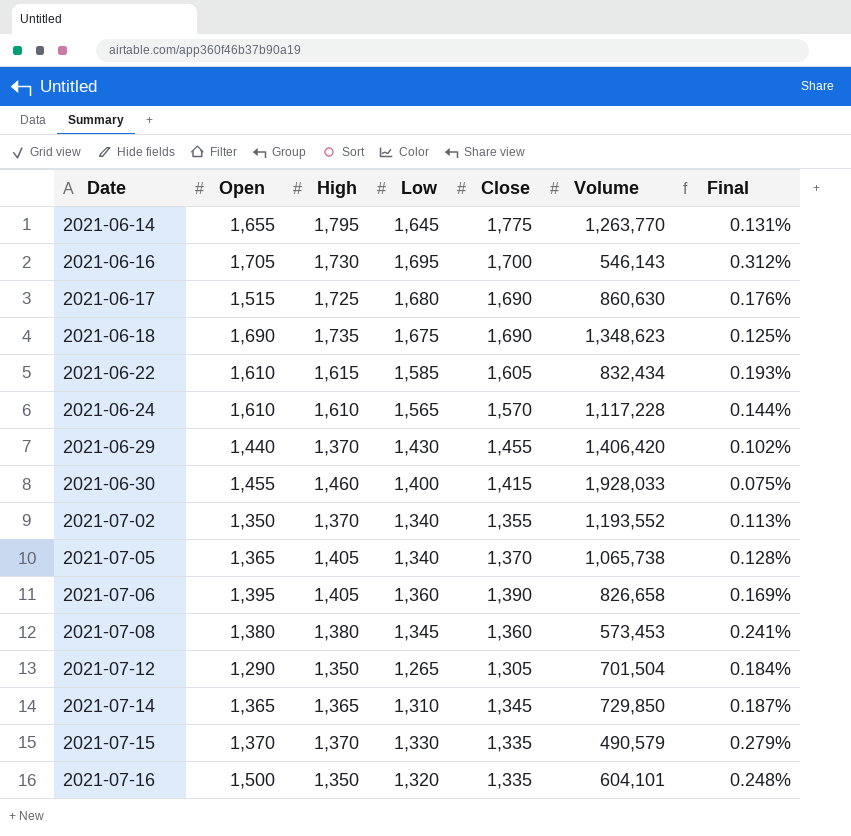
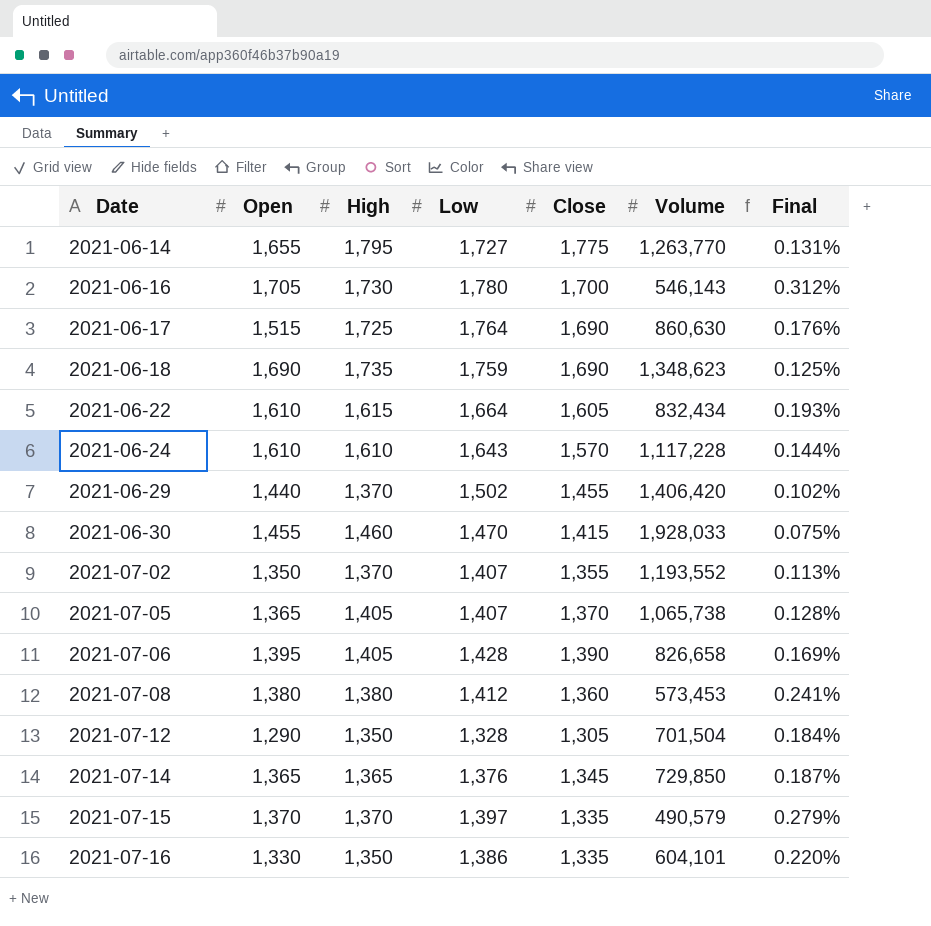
2021-06-14 | Low: 1,645 -> 1,727
2021-06-16 | Low: 1,695 -> 1,780
2021-06-17 | Low: 1,680 -> 1,764
2021-06-18 | Low: 1,675 -> 1,759
2021-06-22 | Low: 1,585 -> 1,664
2021-06-24 | Low: 1,565 -> 1,643
2021-06-29 | Low: 1,430 -> 1,502
2021-06-30 | Low: 1,400 -> 1,470
2021-07-02 | Low: 1,340 -> 1,407
2021-07-05 | Low: 1,340 -> 1,407
2021-07-06 | Low: 1,360 -> 1,428
2021-07-08 | Low: 1,345 -> 1,412
2021-07-12 | Low: 1,265 -> 1,328
2021-07-14 | Low: 1,310 -> 1,376
2021-07-15 | Low: 1,330 -> 1,397
2021-07-16 | Open: 1,500 -> 1,330
2021-07-16 | Low: 1,320 -> 1,386
2021-07-16 | Final: 0.248% -> 0.220%

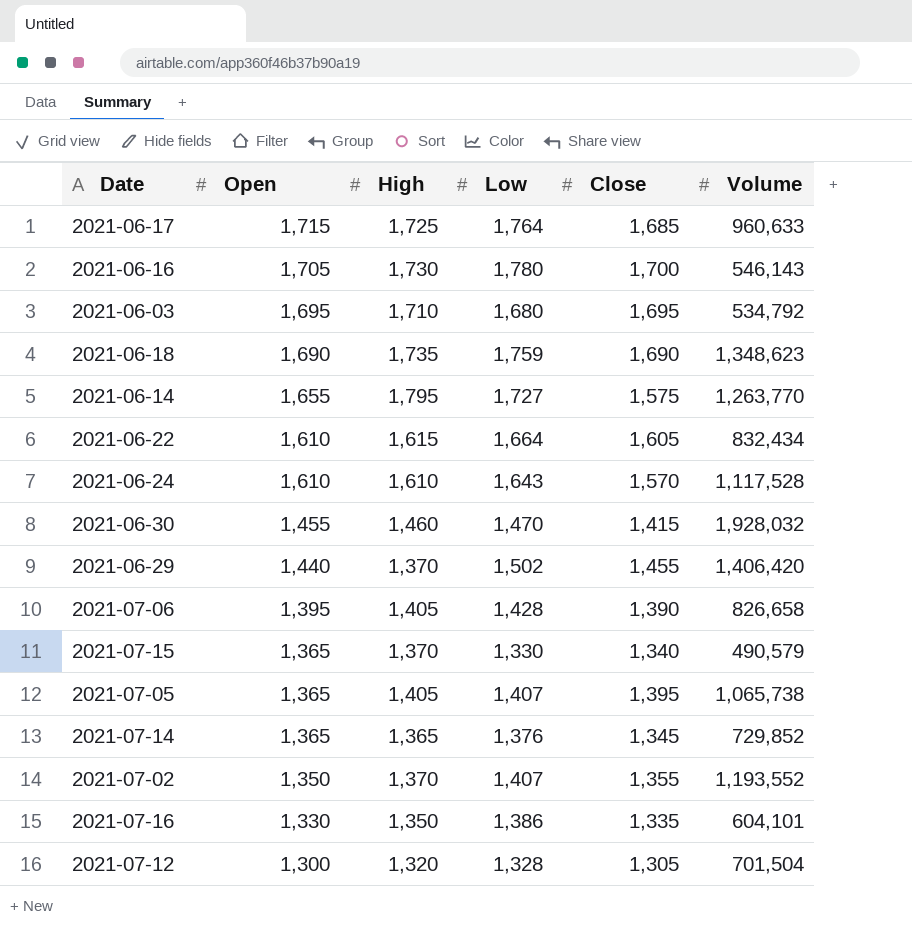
row order: Date ascending -> Open descending
column Final | formula: [Open] / [Volume] -> none
row 2021-07-08: 1,380 | 1,380 | 1,412 | 1,360 | 573,453 | 0.241% -> none
2021-06-17 | Open: 1,515 -> 1,715
2021-06-17 | Close: 1,690 -> 1,685
2021-06-17 | Volume: 860,630 -> 960,633
row 2021-06-03: none -> 1,695 | 1,710 | 1,680 | 1,695 | 534,792
2021-06-14 | Close: 1,775 -> 1,575
2021-06-24 | Volume: 1,117,228 -> 1,117,528
2021-06-30 | Volume: 1,928,033 -> 1,928,032
2021-07-15 | Open: 1,370 -> 1,365
2021-07-15 | Low: 1,397 -> 1,330
2021-07-15 | Close: 1,335 -> 1,340
2021-07-05 | Close: 1,370 -> 1,395
2021-07-14 | Volume: 729,850 -> 729,852
2021-07-12 | Open: 1,290 -> 1,300
2021-07-12 | High: 1,350 -> 1,320

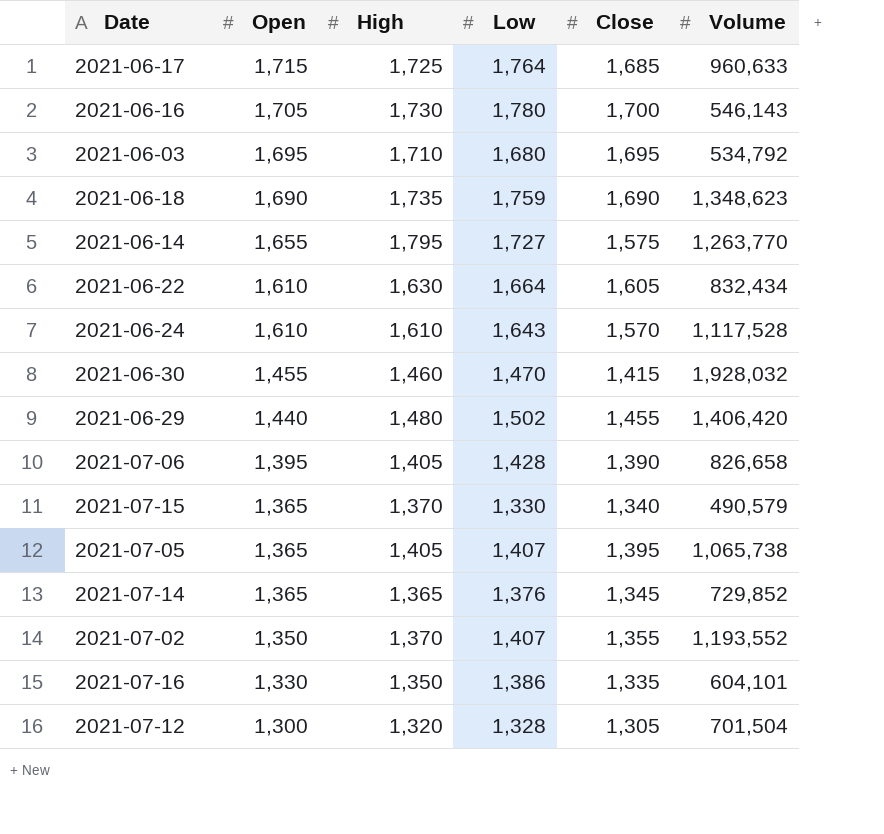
2021-06-22 | High: 1,615 -> 1,630
2021-06-29 | High: 1,370 -> 1,480

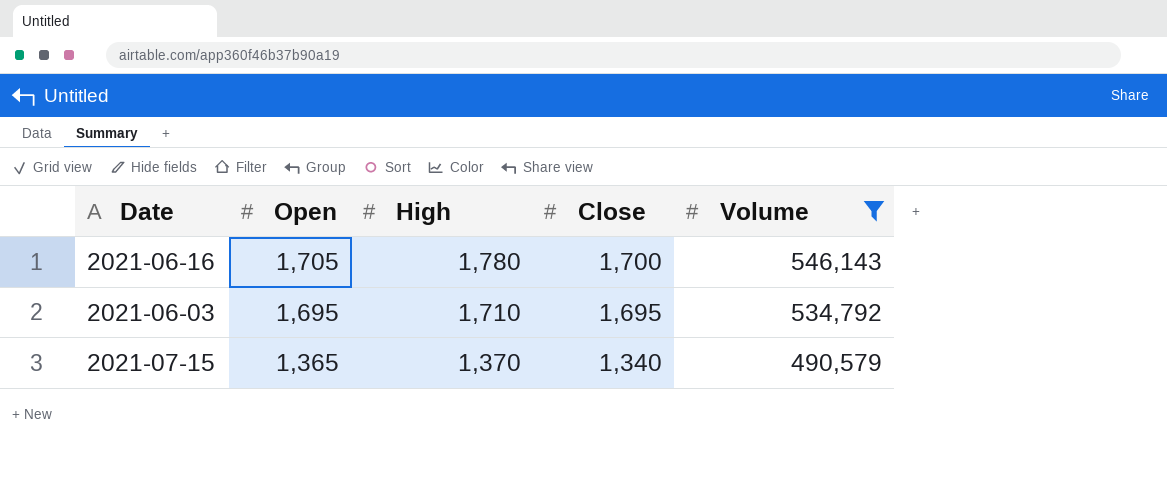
filter: none -> Volume <= 546,143
column Low | position: 4 -> none
2021-06-16 | High: 1,730 -> 1,780

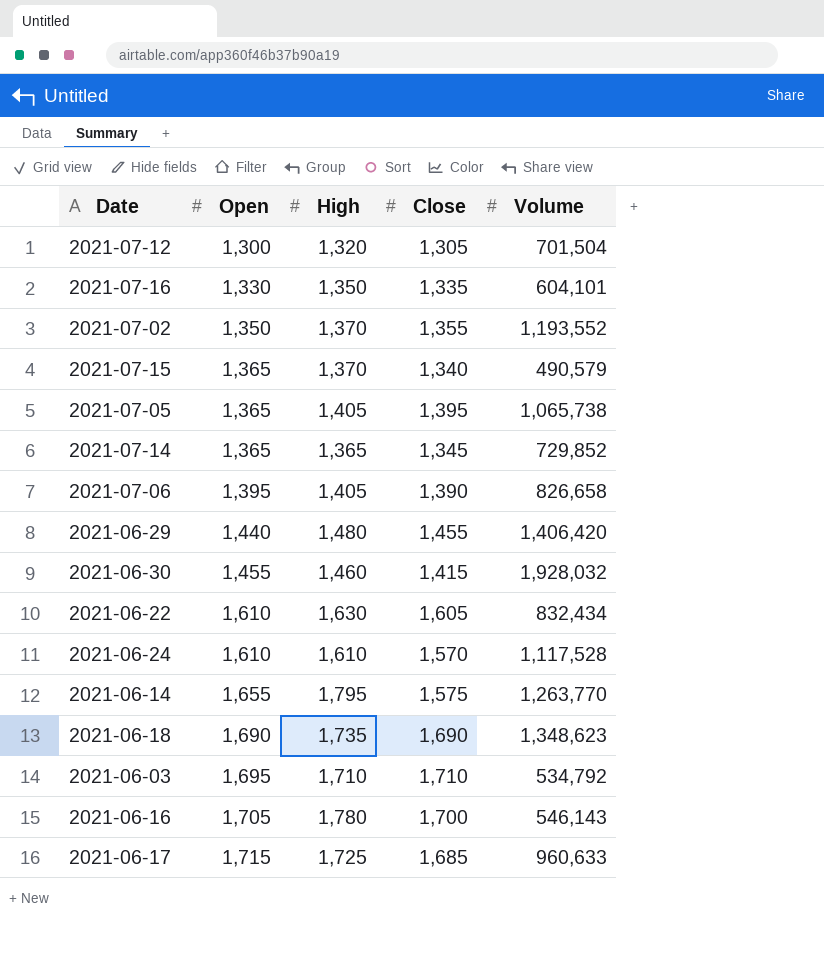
filter: Volume <= 546,143 -> none
row order: Open descending -> Open ascending
2021-06-03 | Close: 1,695 -> 1,710

